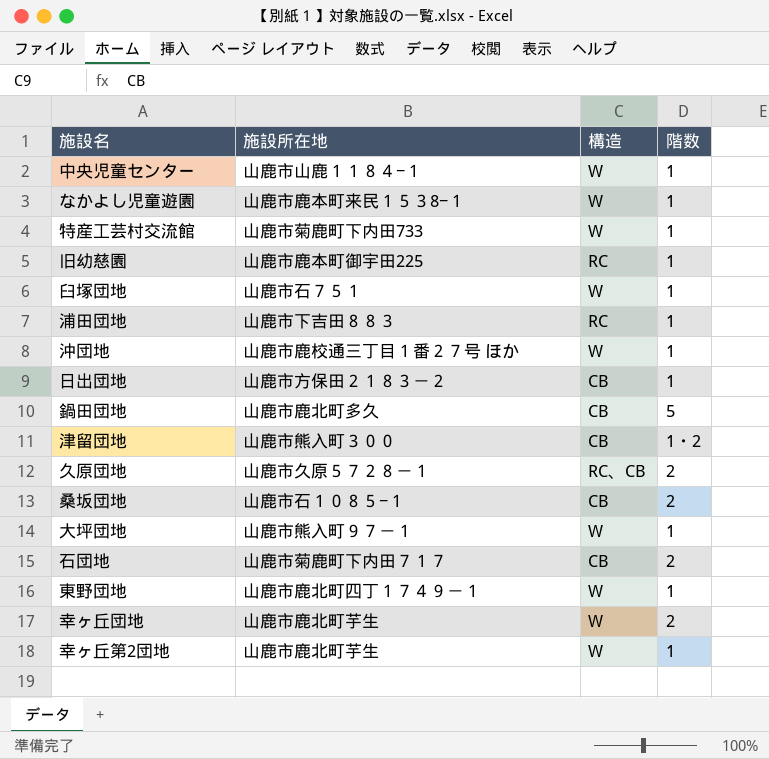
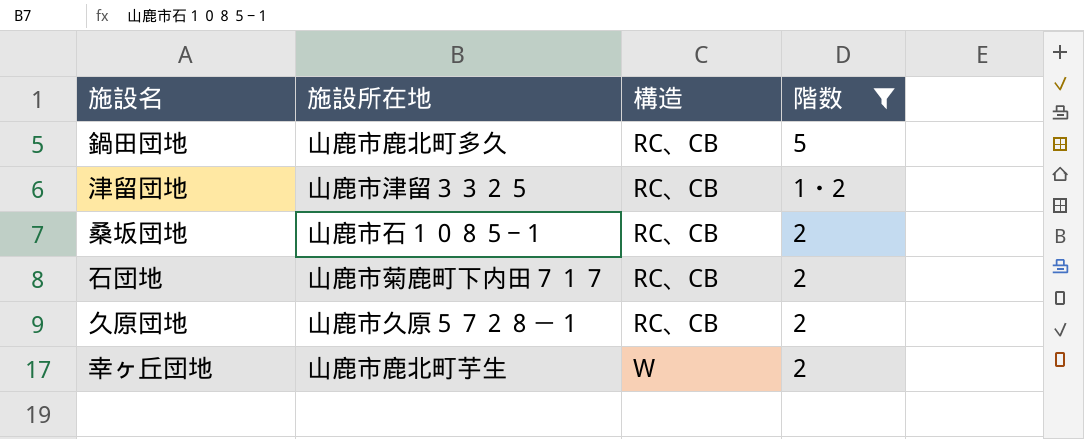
filter: none -> 階数 != 1
row order: none -> 構造 ascending
鍋田団地 | 構造: CB -> RC、CB
津留団地 | 施設所在地: 山鹿市熊入町３００ -> 山鹿市津留３３２５
津留団地 | 構造: CB -> RC、CB
桑坂団地 | 構造: CB -> RC、CB
石団地 | 構造: CB -> RC、CB

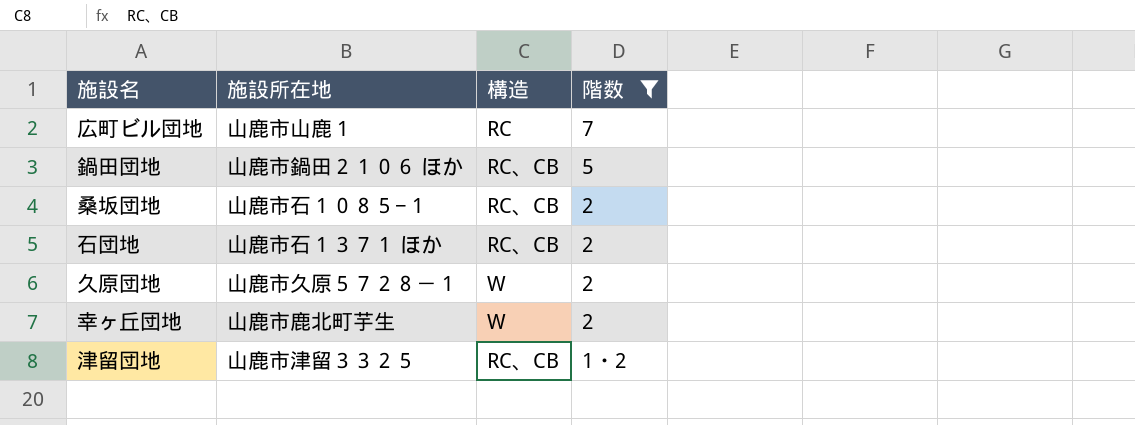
row order: 構造 ascending -> 階数 descending
row 広町ビル団地: none -> 山鹿市山鹿１ | RC | 7
鍋田団地 | 施設所在地: 山鹿市鹿北町多久 -> 山鹿市鍋田２１０６ ほか
石団地 | 施設所在地: 山鹿市菊鹿町下内田７１７ -> 山鹿市石１３７１ ほか
久原団地 | 構造: RC、CB -> W

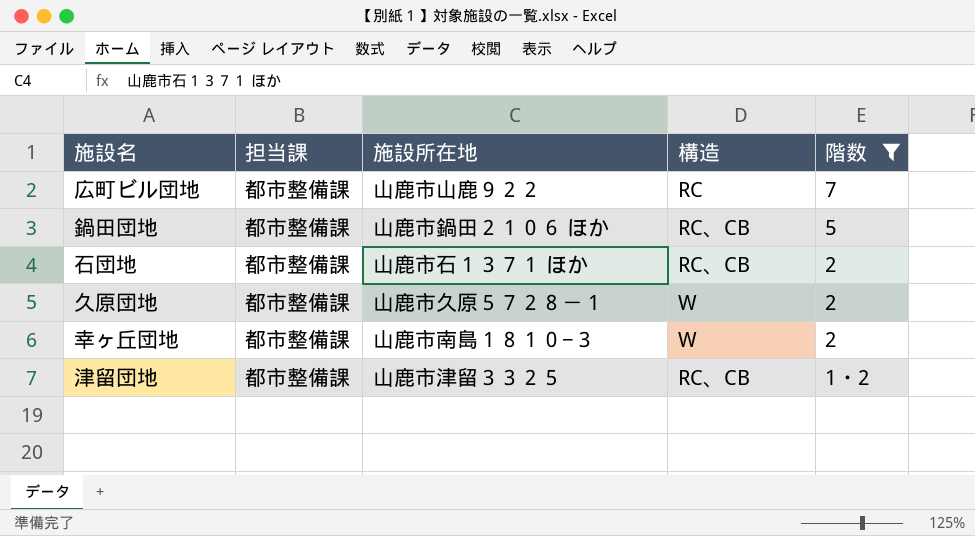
column 担当課 | position: none -> 2
row 桑坂団地: 山鹿市石１０８５−１ | RC、CB | 2 -> none
広町ビル団地 | 施設所在地: 山鹿市山鹿１ -> 山鹿市山鹿９２２
幸ヶ丘団地 | 施設所在地: 山鹿市鹿北町芋生 -> 山鹿市南島１８１０−３

